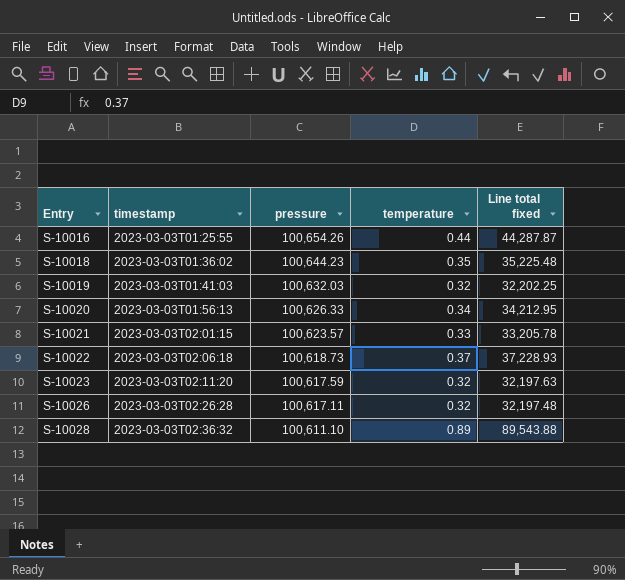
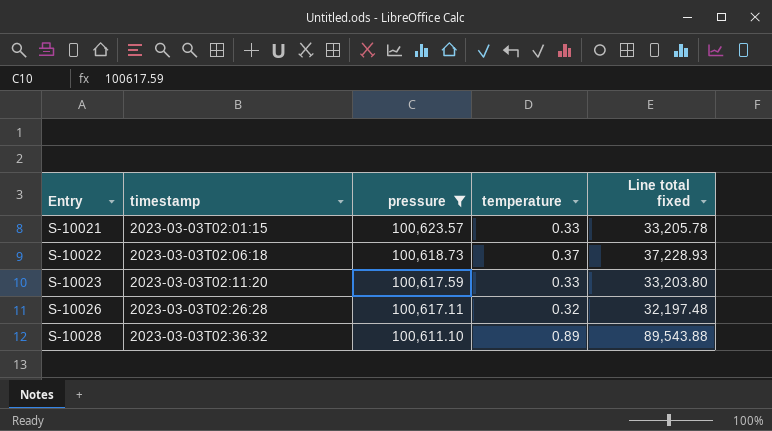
filter: none -> pressure <= 100,623.57
S-10023 | temperature: 0.32 -> 0.33
S-10023 | Line total fixed: 32,197.63 -> 33,203.80

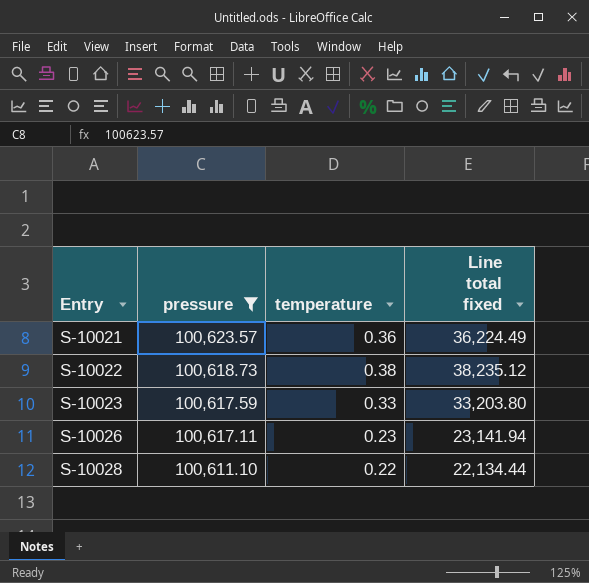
column timestamp | position: 2 -> none
S-10021 | temperature: 0.33 -> 0.36
S-10021 | Line total fixed: 33,205.78 -> 36,224.49
S-10022 | temperature: 0.37 -> 0.38
S-10022 | Line total fixed: 37,228.93 -> 38,235.12
S-10026 | temperature: 0.32 -> 0.23
S-10026 | Line total fixed: 32,197.48 -> 23,141.94
S-10028 | temperature: 0.89 -> 0.22
S-10028 | Line total fixed: 89,543.88 -> 22,134.44

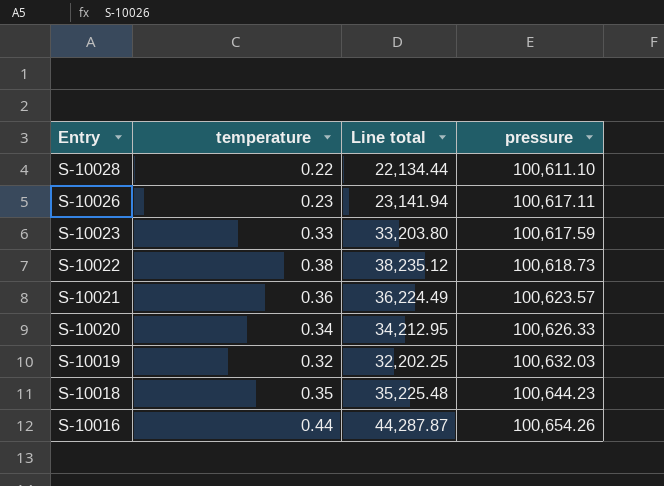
filter: pressure <= 100,623.57 -> none
row order: Entry ascending -> Entry descending
column name: Line total fixed -> Line total
column pressure | position: 2 -> 4

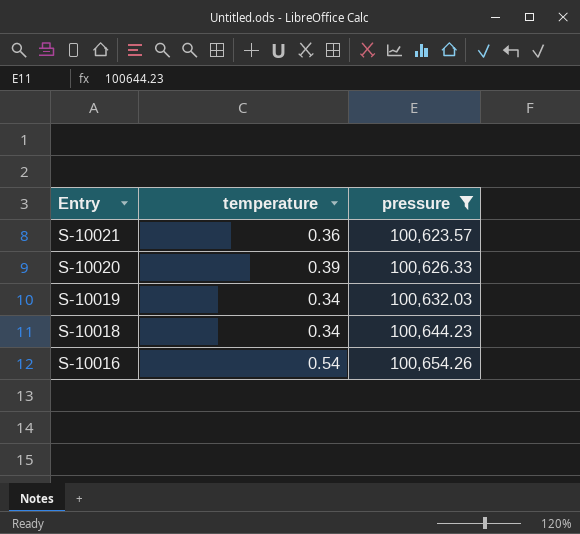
filter: none -> pressure >= 100,623.57
column Line total | formula: [temperature] * [pressure] -> none
S-10020 | temperature: 0.34 -> 0.39
S-10019 | temperature: 0.32 -> 0.34
S-10018 | temperature: 0.35 -> 0.34
S-10016 | temperature: 0.44 -> 0.54

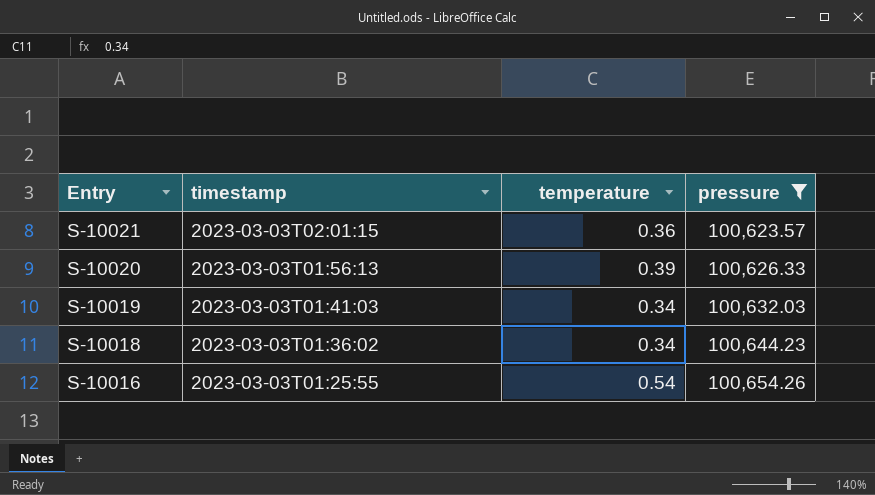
column timestamp | position: none -> 2

